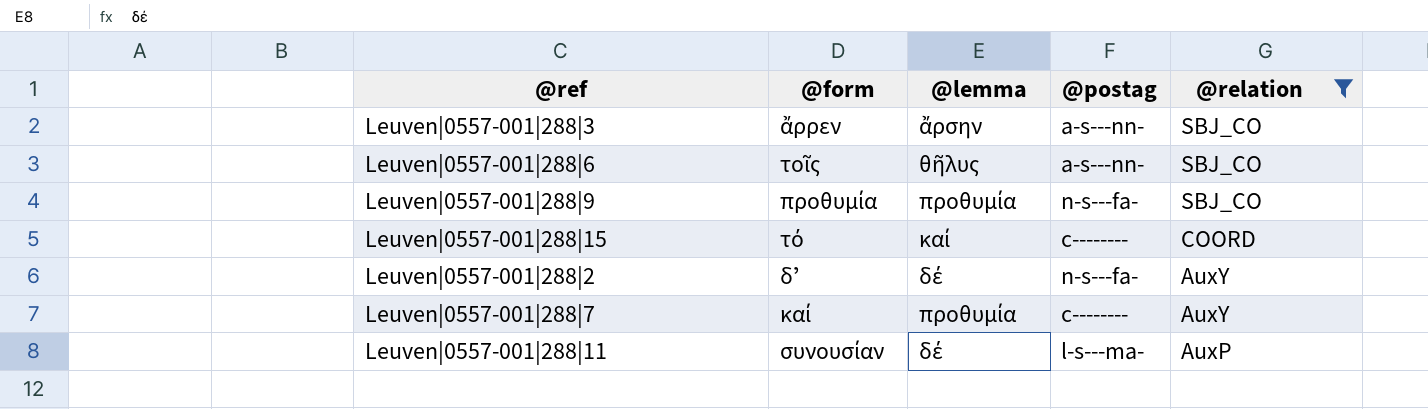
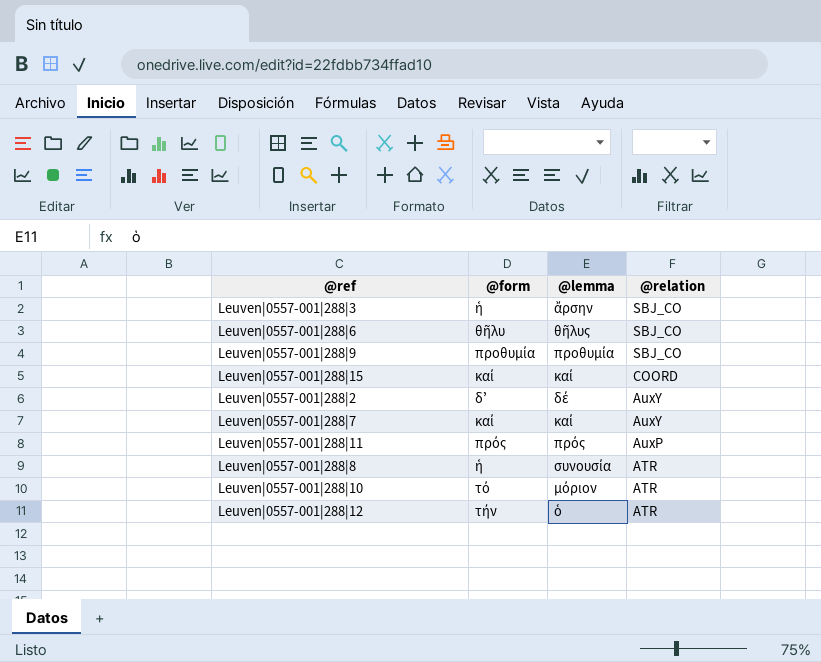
filter: @relation != ATR -> none
column @postag | position: 4 -> none
Leuven|0557-001|288|3 | @form: ἄρρεν -> ἡ
Leuven|0557-001|288|6 | @form: τοῖς -> θῆλυ
Leuven|0557-001|288|15 | @form: τό -> καί
Leuven|0557-001|288|7 | @lemma: προθυμία -> καί
Leuven|0557-001|288|11 | @form: συνουσίαν -> πρός
Leuven|0557-001|288|11 | @lemma: δέ -> πρός

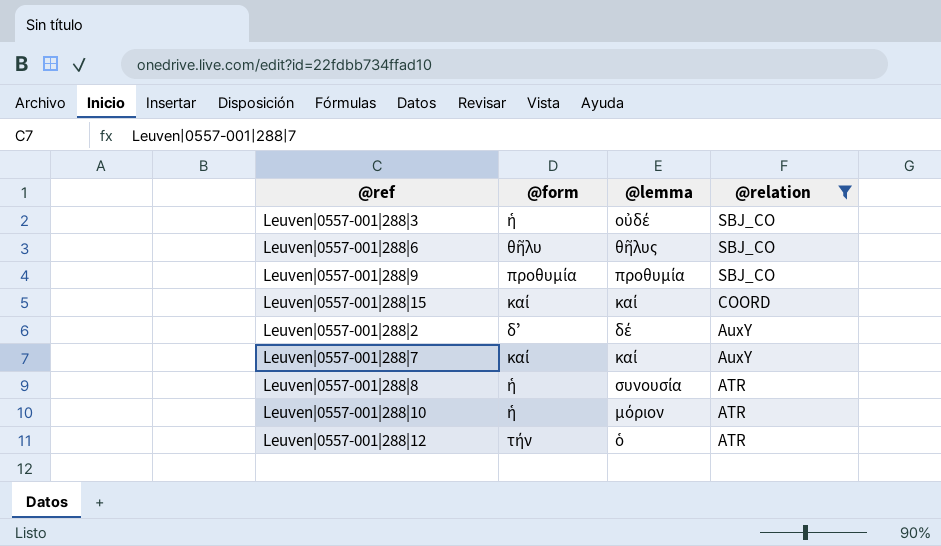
filter: none -> @relation != AuxP
Leuven|0557-001|288|3 | @lemma: ἄρσην -> οὐδέ
Leuven|0557-001|288|10 | @form: τό -> ἡ

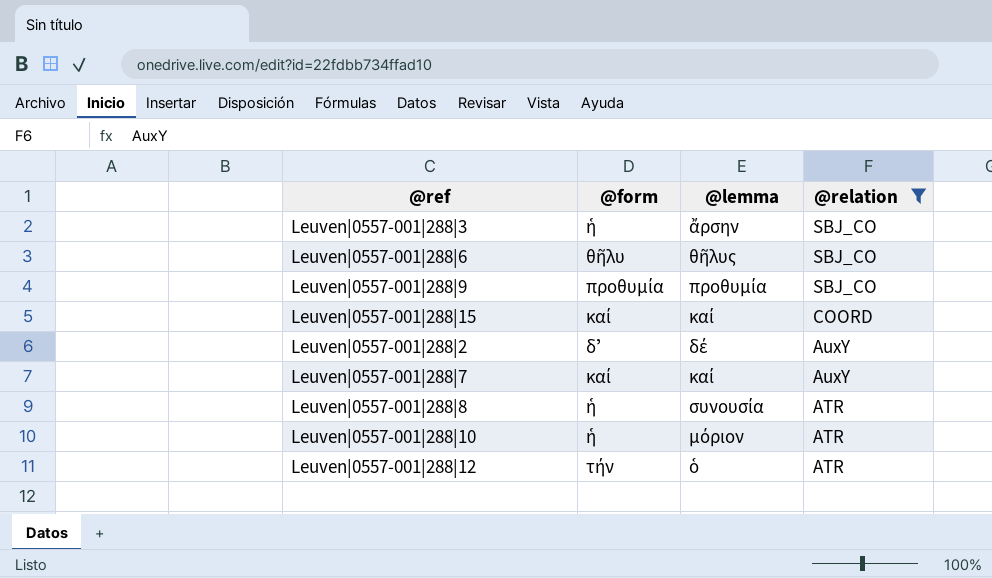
Leuven|0557-001|288|3 | @lemma: οὐδέ -> ἄρσην

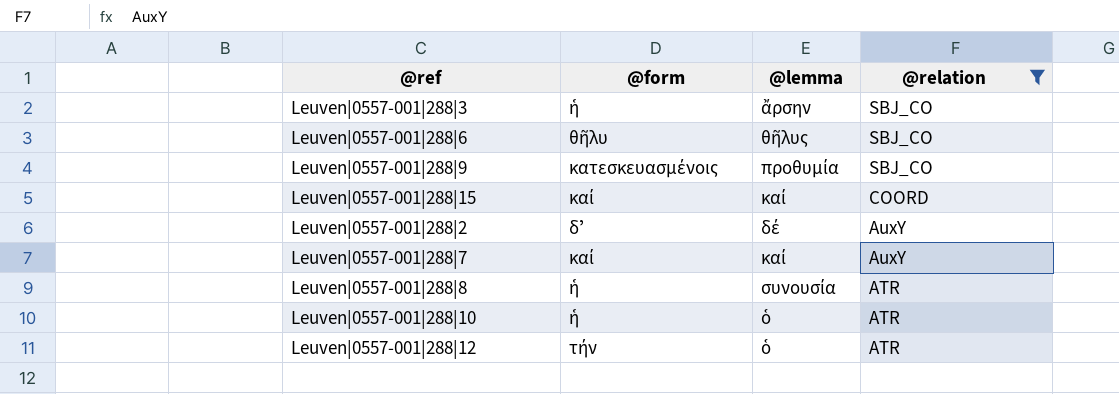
Leuven|0557-001|288|9 | @form: προθυμία -> κατεσκευασμένοις
Leuven|0557-001|288|10 | @lemma: μόριον -> ὁ

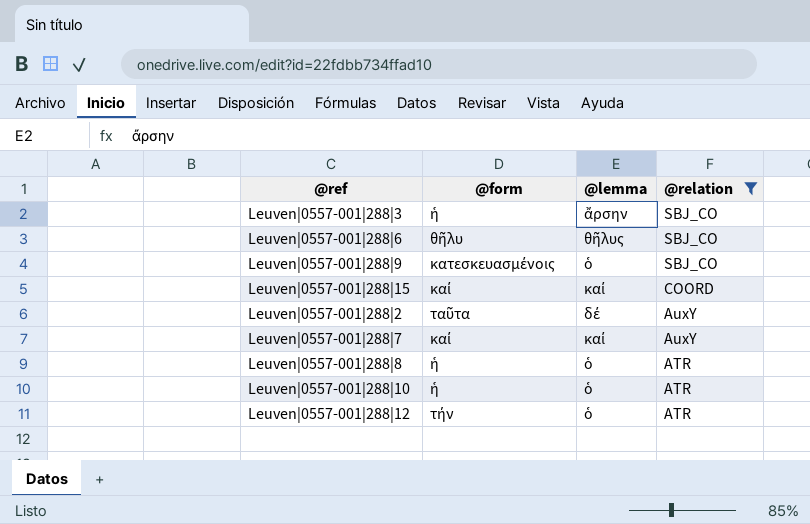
Leuven|0557-001|288|9 | @lemma: προθυμία -> ὁ
Leuven|0557-001|288|2 | @form: δʼ -> ταῦτα
Leuven|0557-001|288|8 | @lemma: συνουσία -> ὁ

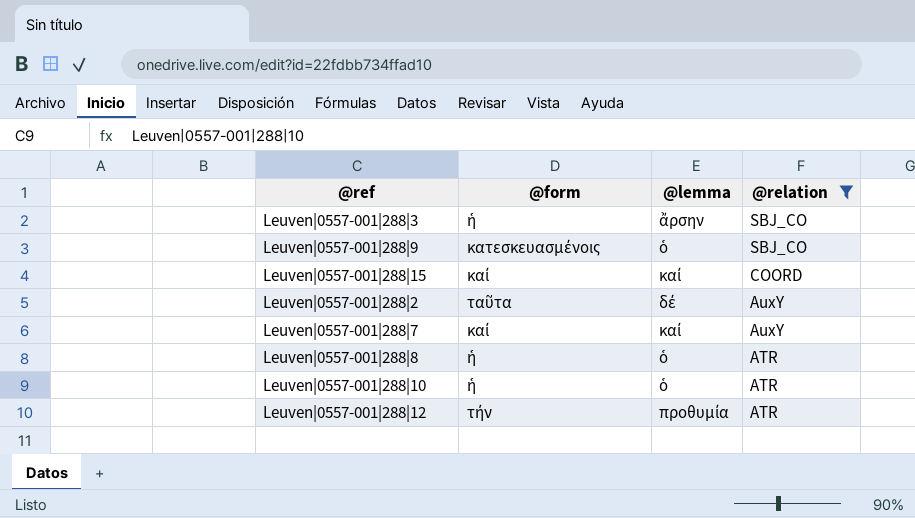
row Leuven|0557-001|288|6: θῆλυ | θῆλυς | SBJ_CO -> none
Leuven|0557-001|288|12 | @lemma: ὁ -> προθυμία

